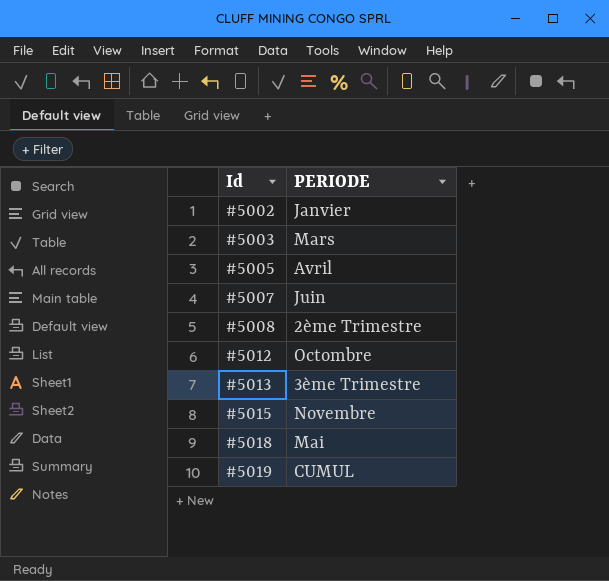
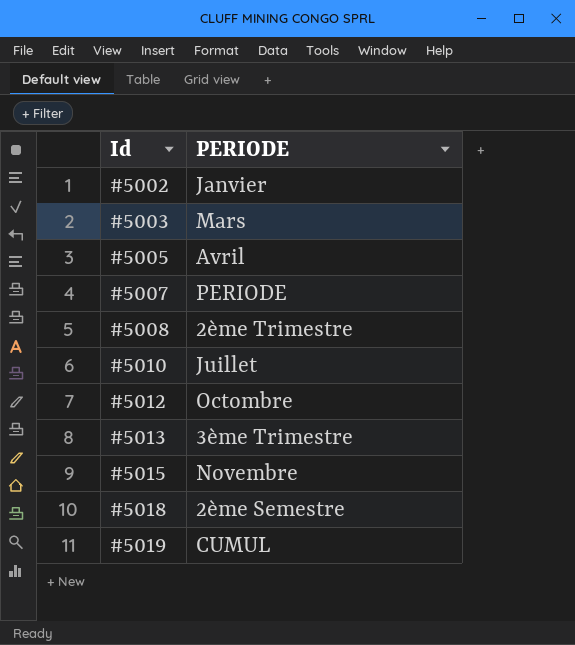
#5007 | PERIODE: Juin -> PERIODE
row #5010: none -> Juillet
#5018 | PERIODE: Mai -> 2ème Semestre

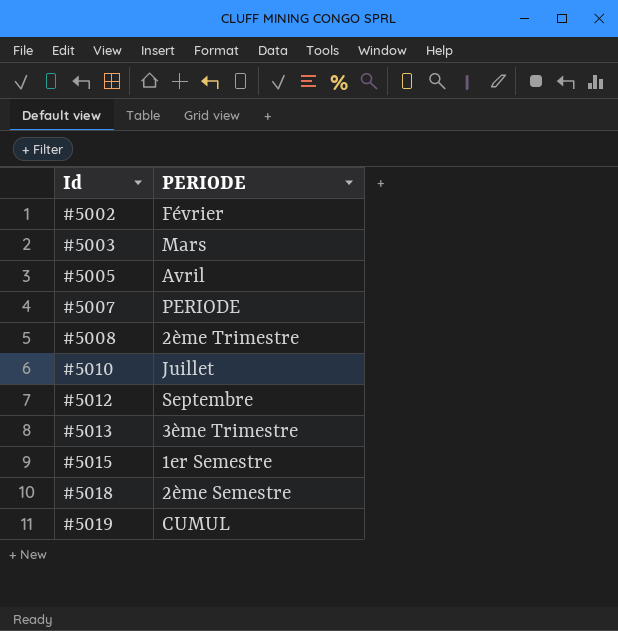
#5002 | PERIODE: Janvier -> Février
#5012 | PERIODE: Octombre -> Septembre
#5015 | PERIODE: Novembre -> 1er Semestre

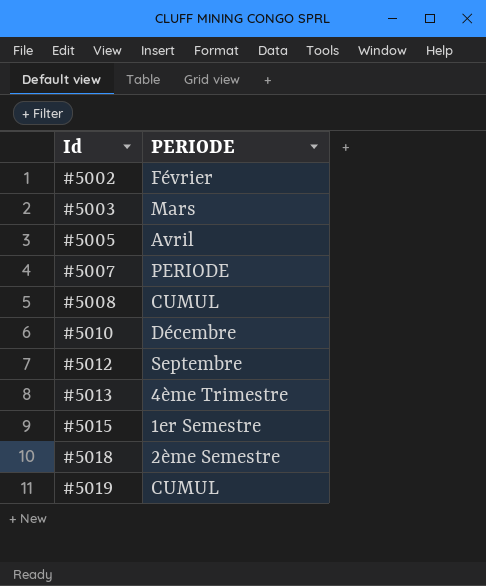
#5008 | PERIODE: 2ème Trimestre -> CUMUL
#5010 | PERIODE: Juillet -> Décembre
#5013 | PERIODE: 3ème Trimestre -> 4ème Trimestre

